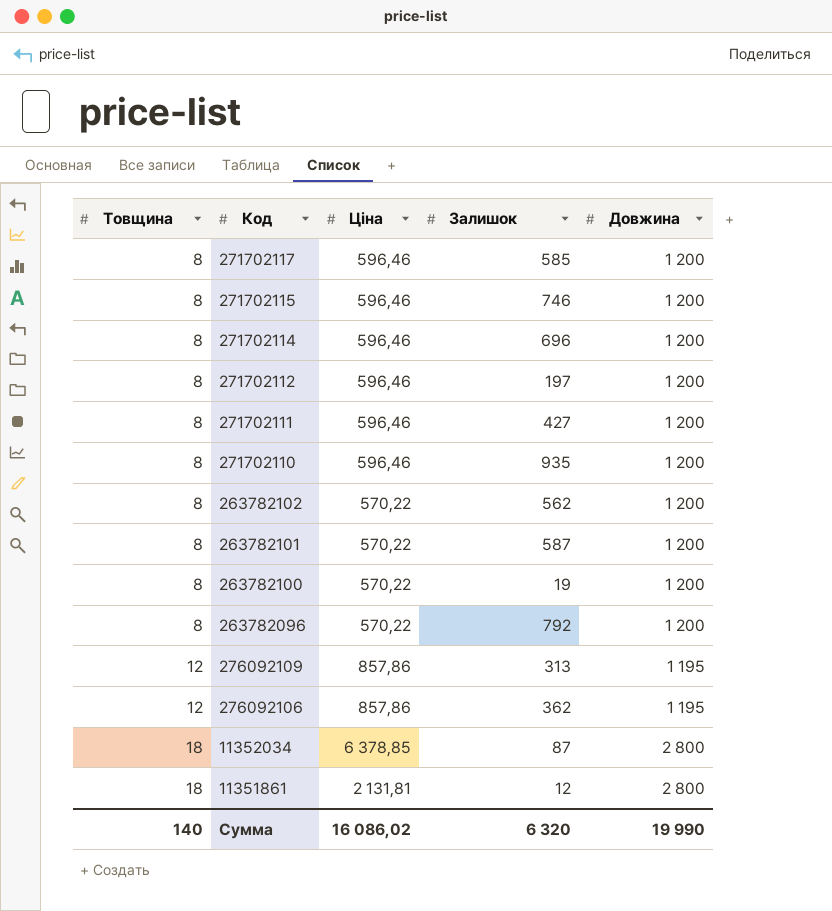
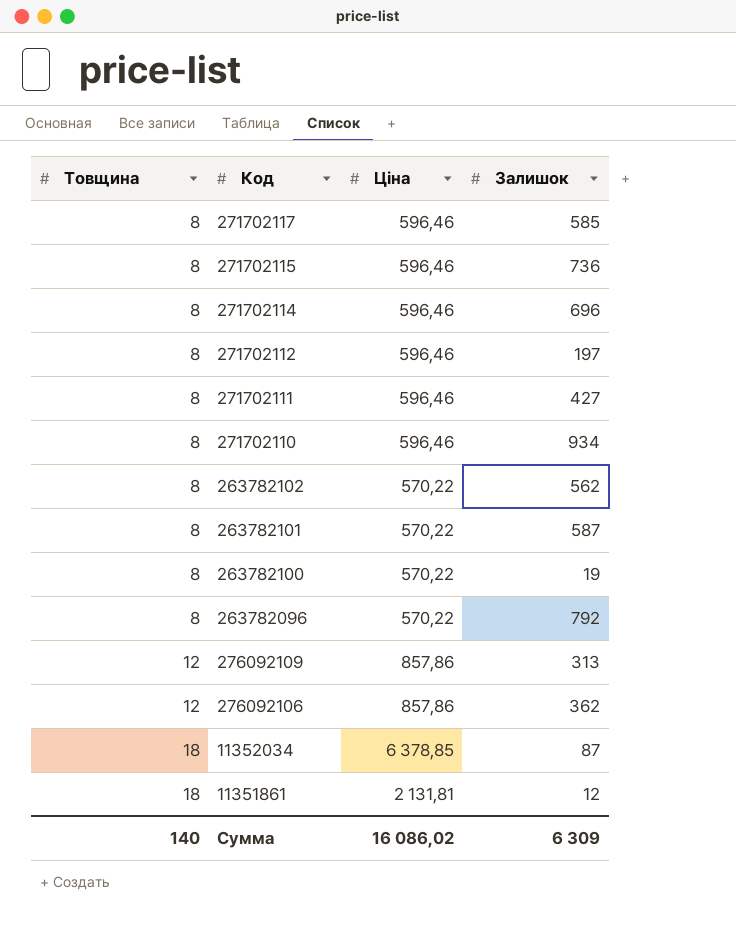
column Довжина | position: 5 -> none
271702115 | Залишок: 746 -> 736
271702110 | Залишок: 935 -> 934
Сумма | Залишок: 6 320 -> 6 309

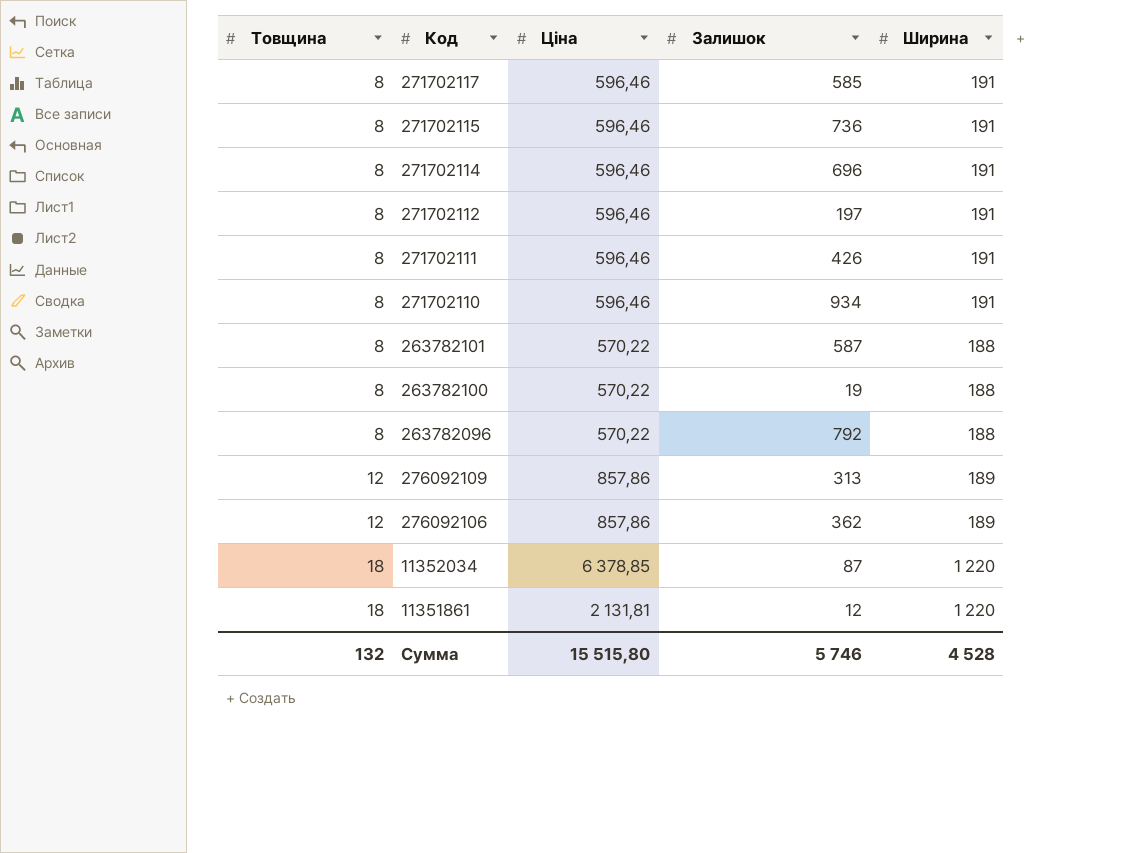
column Ширина | position: none -> 5
row 263782102: 8 | 570,22 | 562 -> none
271702111 | Залишок: 427 -> 426
Сумма | Товщина: 140 -> 132
Сумма | Ціна: 16 086,02 -> 15 515,80
Сумма | Залишок: 6 309 -> 5 746

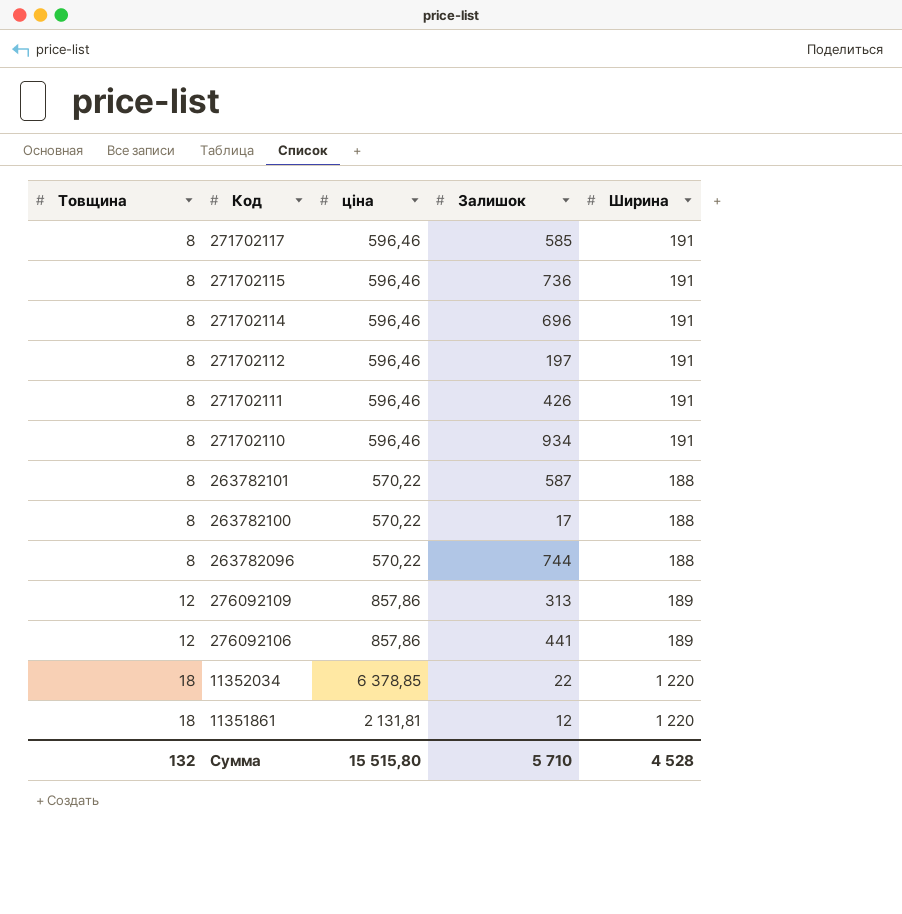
column name: Ціна -> ціна
263782100 | Залишок: 19 -> 17
263782096 | Залишок: 792 -> 744
276092106 | Залишок: 362 -> 441
11352034 | Залишок: 87 -> 22
Сумма | Залишок: 5 746 -> 5 710

